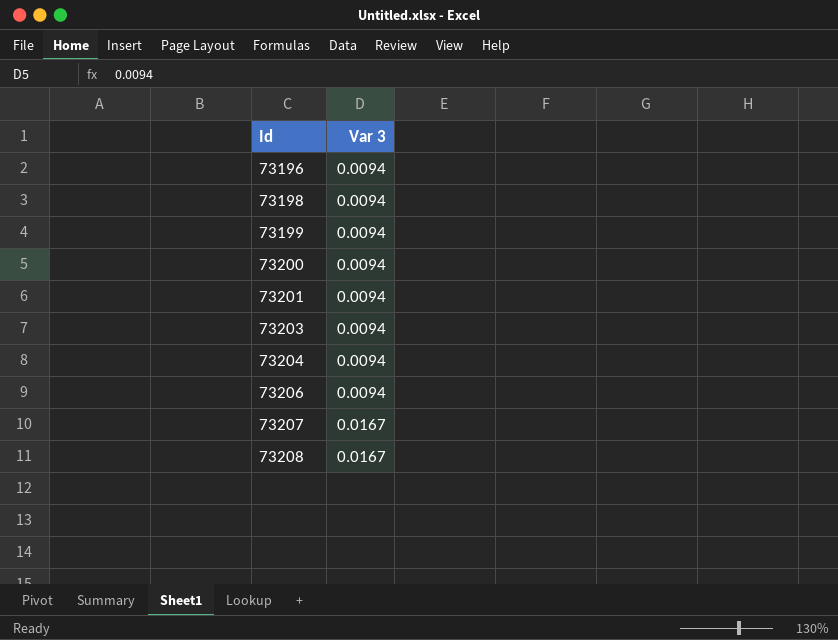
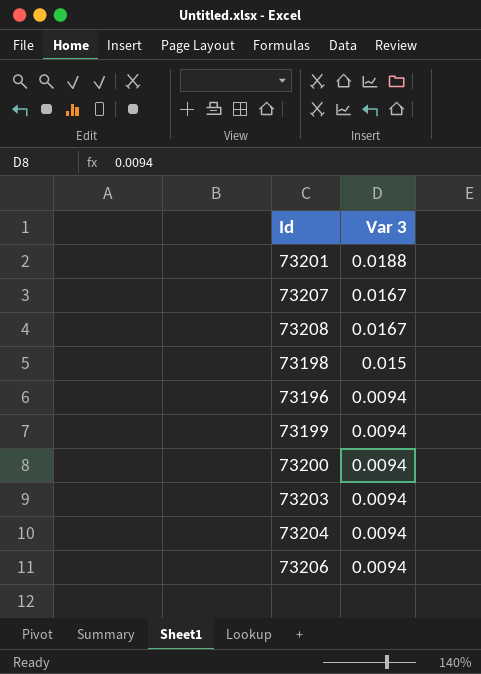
row order: Id ascending -> Var 3 descending
73201 | Var 3: 0.0094 -> 0.0188
73198 | Var 3: 0.0094 -> 0.015

